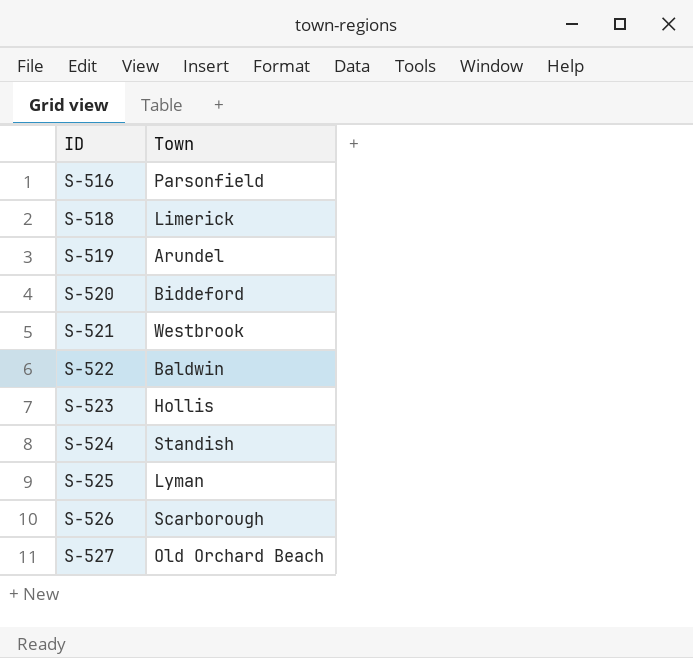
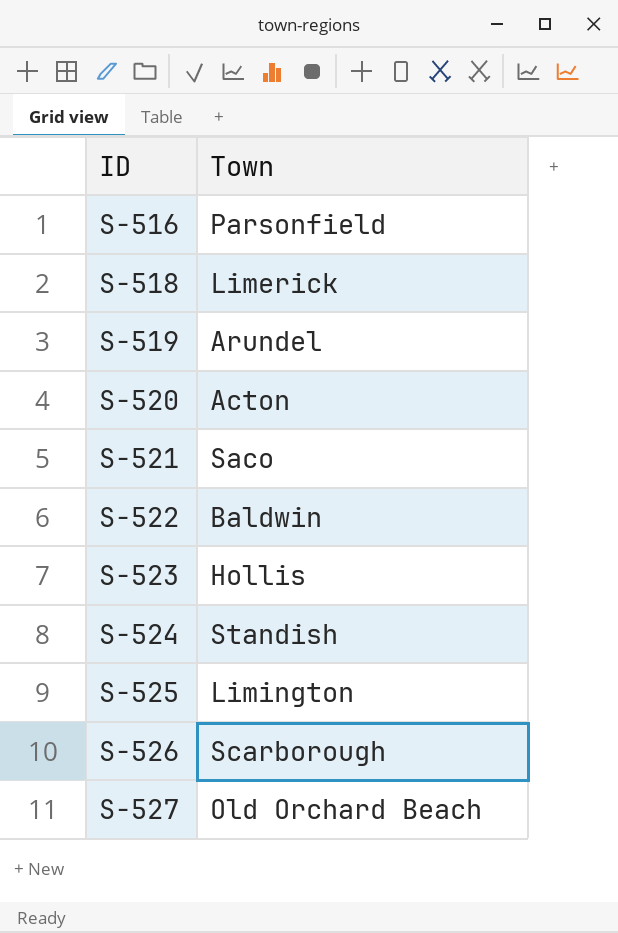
S-520 | Town: Biddeford -> Acton
S-521 | Town: Westbrook -> Saco
S-525 | Town: Lyman -> Limington

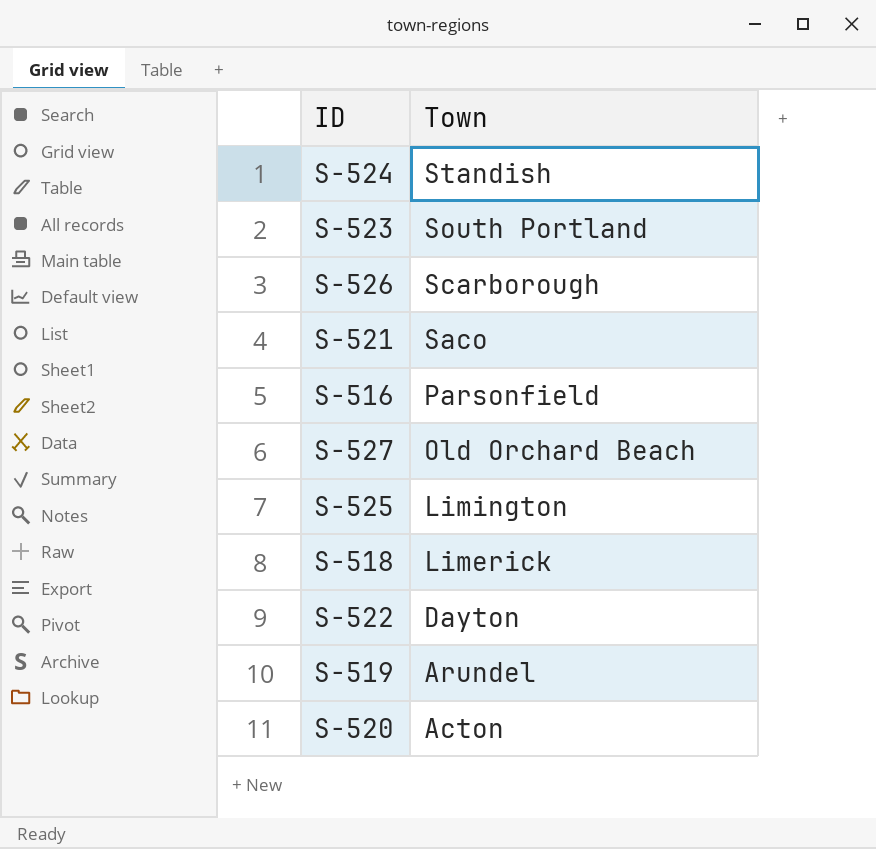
row order: ID ascending -> Town descending
S-523 | Town: Hollis -> South Portland
S-522 | Town: Baldwin -> Dayton

